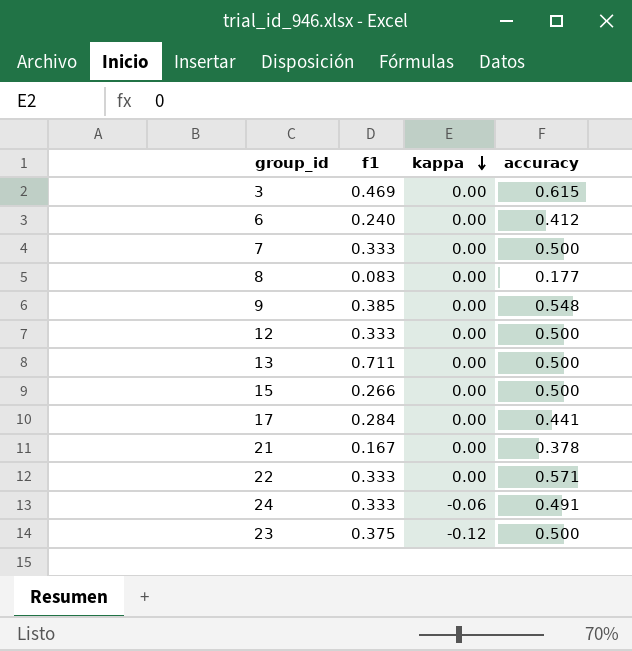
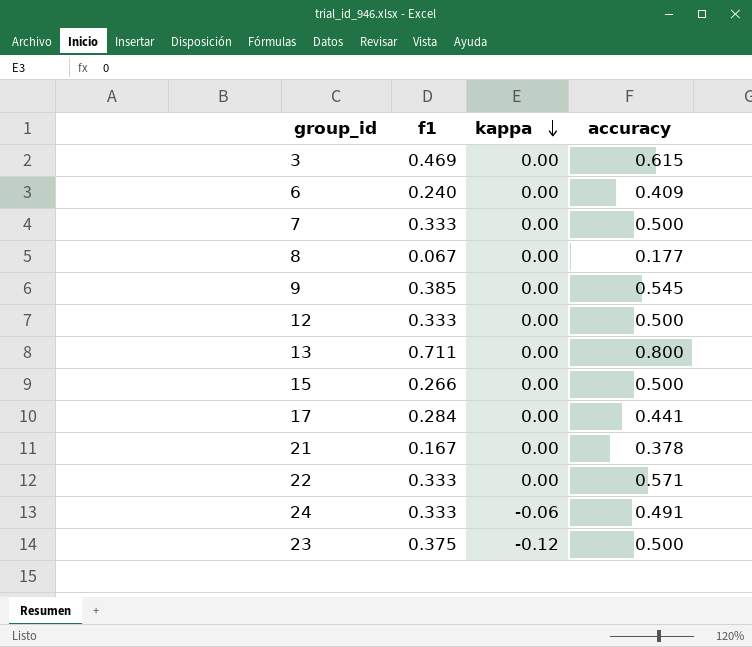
6 | accuracy: 0.412 -> 0.409
8 | f1: 0.083 -> 0.067
9 | accuracy: 0.548 -> 0.545
13 | accuracy: 0.500 -> 0.800

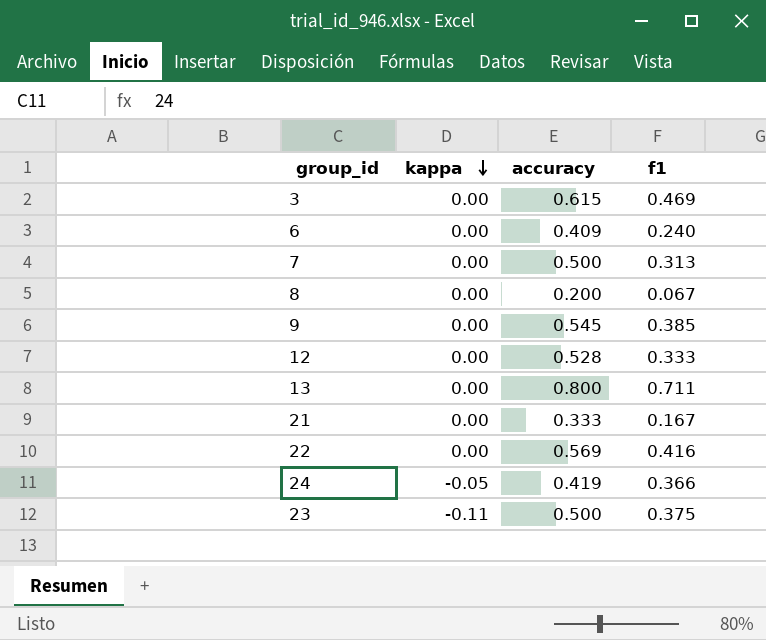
column f1 | position: 2 -> 4
row 15: 0.266 | 0.00 | 0.500 -> none
row 17: 0.284 | 0.00 | 0.441 -> none
7 | f1: 0.333 -> 0.313
8 | accuracy: 0.177 -> 0.200
12 | accuracy: 0.500 -> 0.528
21 | accuracy: 0.378 -> 0.333
22 | accuracy: 0.571 -> 0.569
22 | f1: 0.333 -> 0.416
24 | kappa: -0.06 -> -0.05
24 | accuracy: 0.491 -> 0.419
24 | f1: 0.333 -> 0.366
23 | kappa: -0.12 -> -0.11

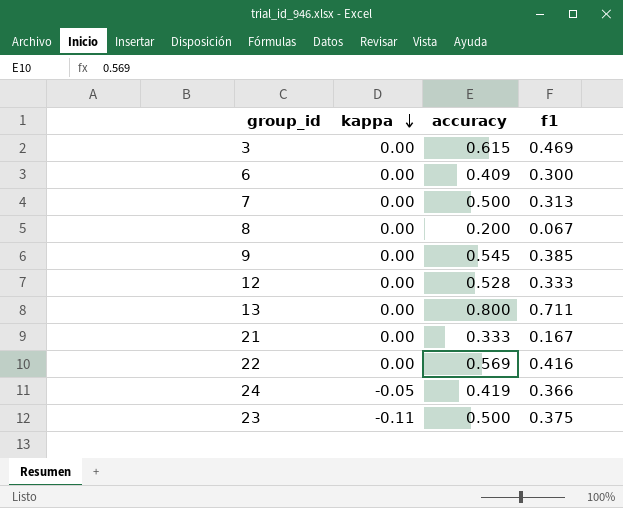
6 | f1: 0.240 -> 0.300

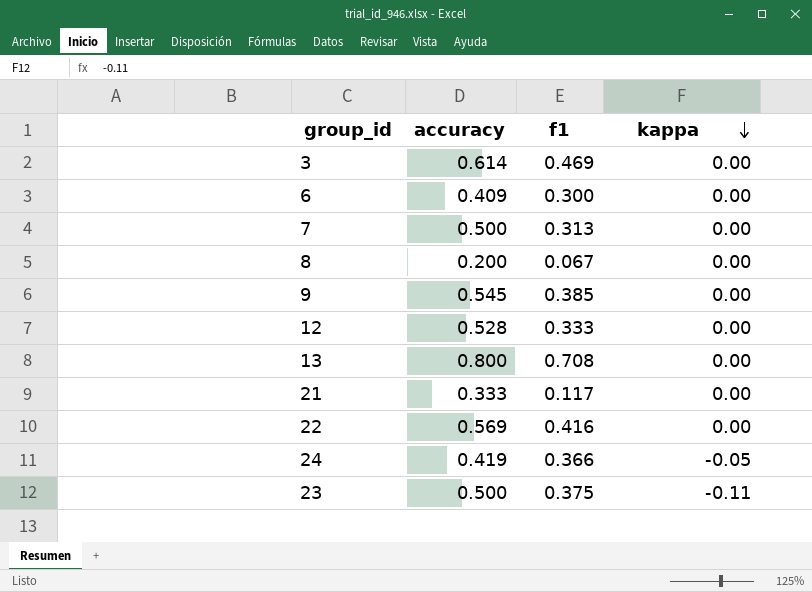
column kappa | position: 2 -> 4
3 | accuracy: 0.615 -> 0.614
13 | f1: 0.711 -> 0.708
21 | f1: 0.167 -> 0.117

